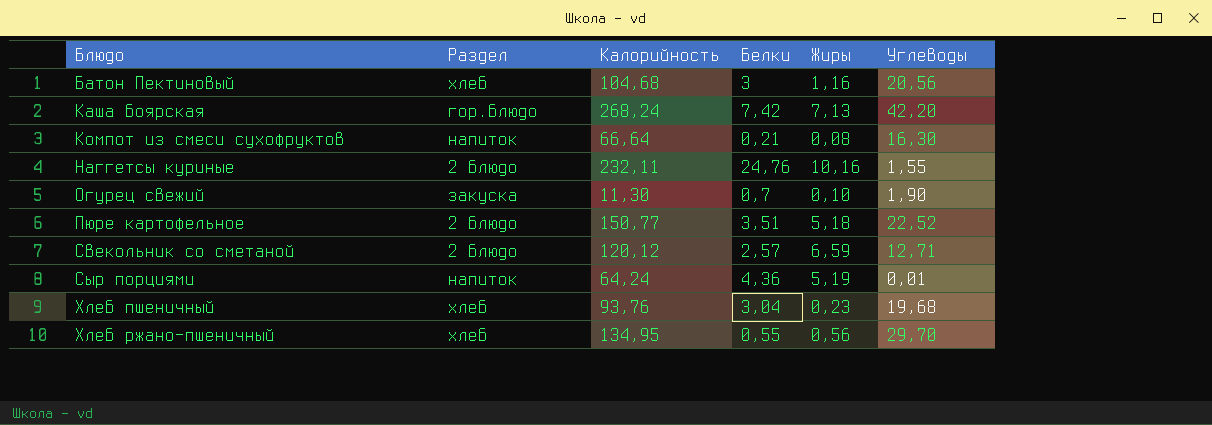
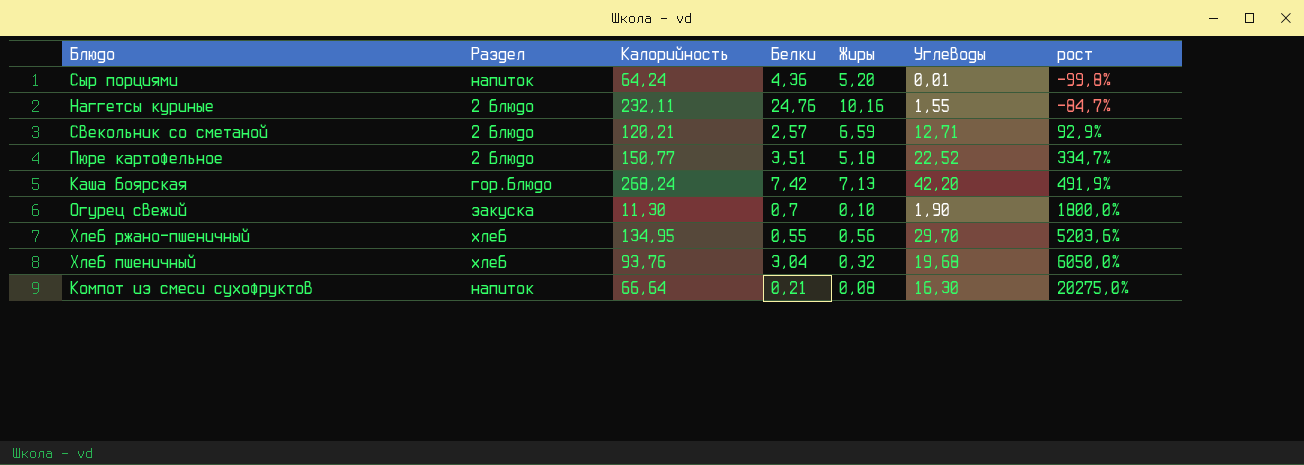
row order: Блюдо ascending -> рост ascending
column рост | formula: none -> ([Углеводы] - [Жиры]) / [Жиры]
row Батон Пектиновый: хлеб | 104,68 | 3 | 1,16 | 20,56 -> none
Сыр порциями | Жиры: 5,19 -> 5,20
Свекольник со сметаной | Калорийность: 120,12 -> 120,21
Хлеб пшеничный | Жиры: 0,23 -> 0,32

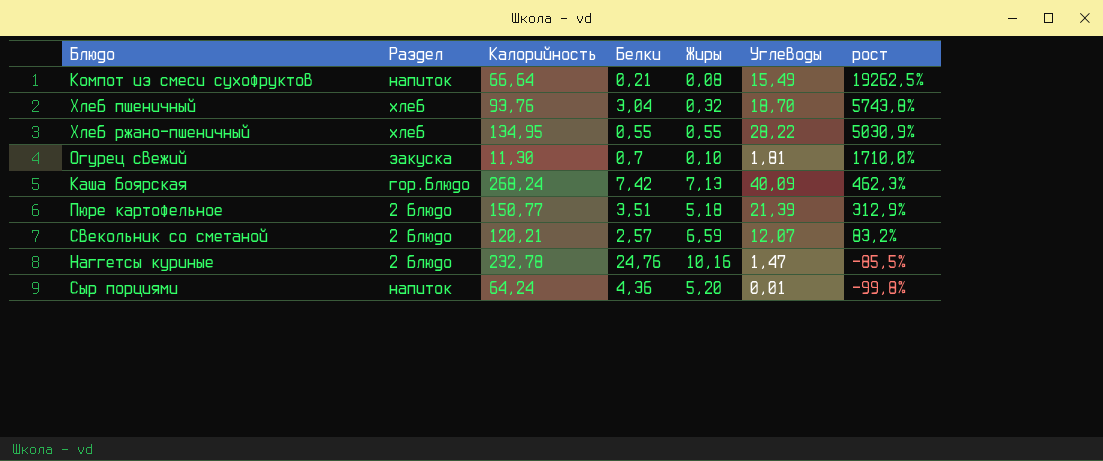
row order: рост ascending -> рост descending
Компот из смеси сухофруктов | Углеводы: 16,30 -> 15,49
Компот из смеси сухофруктов | рост: 20275,0% -> 19262,5%
Хлеб пшеничный | Углеводы: 19,68 -> 18,70
Хлеб пшеничный | рост: 6050,0% -> 5743,8%
Хлеб ржано-пшеничный | Жиры: 0,56 -> 0,55
Хлеб ржано-пшеничный | Углеводы: 29,70 -> 28,22
Хлеб ржано-пшеничный | рост: 5203,6% -> 5030,9%
Огурец свежий | Углеводы: 1,90 -> 1,81
Огурец свежий | рост: 1800,0% -> 1710,0%
Каша боярская | Углеводы: 42,20 -> 40,09
Каша боярская | рост: 491,9% -> 462,3%
Пюре картофельное | Углеводы: 22,52 -> 21,39
Пюре картофельное | рост: 334,7% -> 312,9%
Свекольник со сметаной | Углеводы: 12,71 -> 12,07
Свекольник со сметаной | рост: 92,9% -> 83,2%
Наггетсы куриные | Калорийность: 232,11 -> 232,78
Наггетсы куриные | Углеводы: 1,55 -> 1,47
Наггетсы куриные | рост: -84,7% -> -85,5%

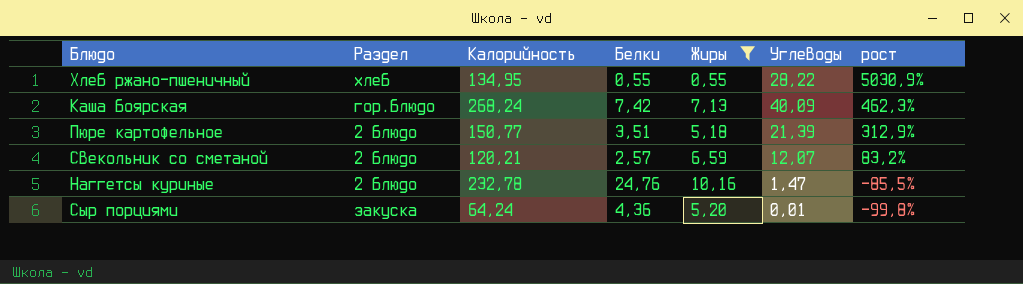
filter: none -> Жиры >= 0,55
Сыр порциями | Раздел: напиток -> закуска

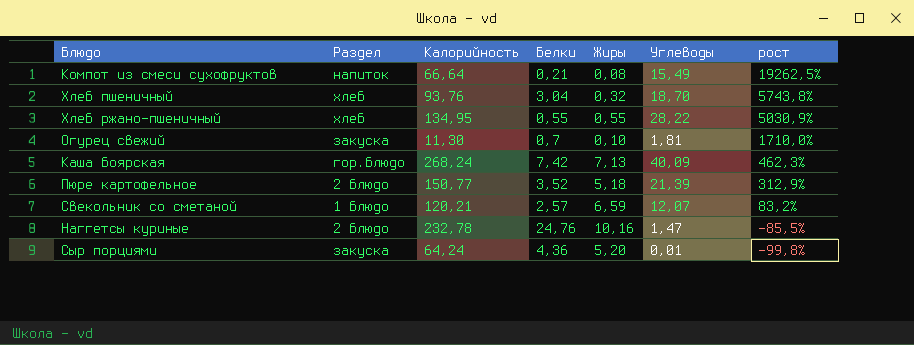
filter: Жиры >= 0,55 -> none
Пюре картофельное | Белки: 3,51 -> 3,52
Свекольник со сметаной | Раздел: 2 блюдо -> 1 блюдо

